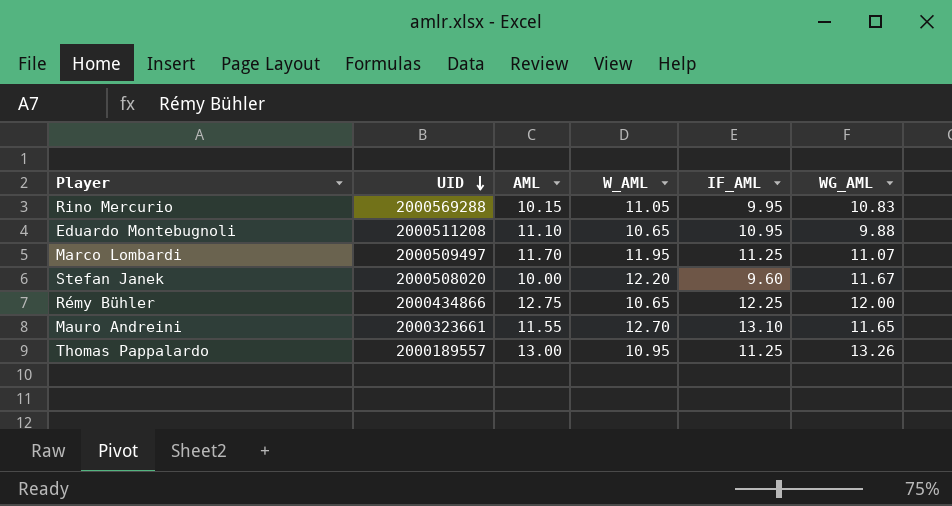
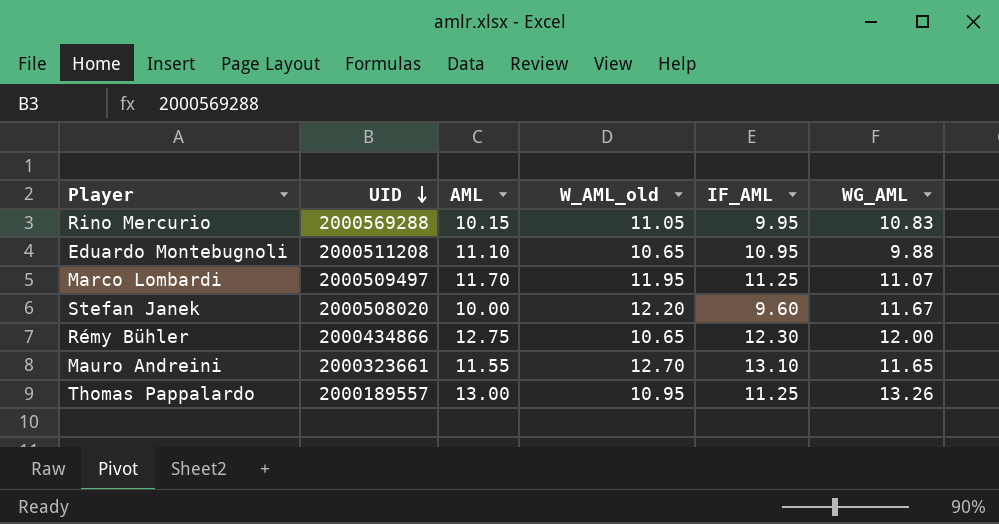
column name: W_AML -> W_AML_old
Rémy Bühler | IF_AML: 12.25 -> 12.30

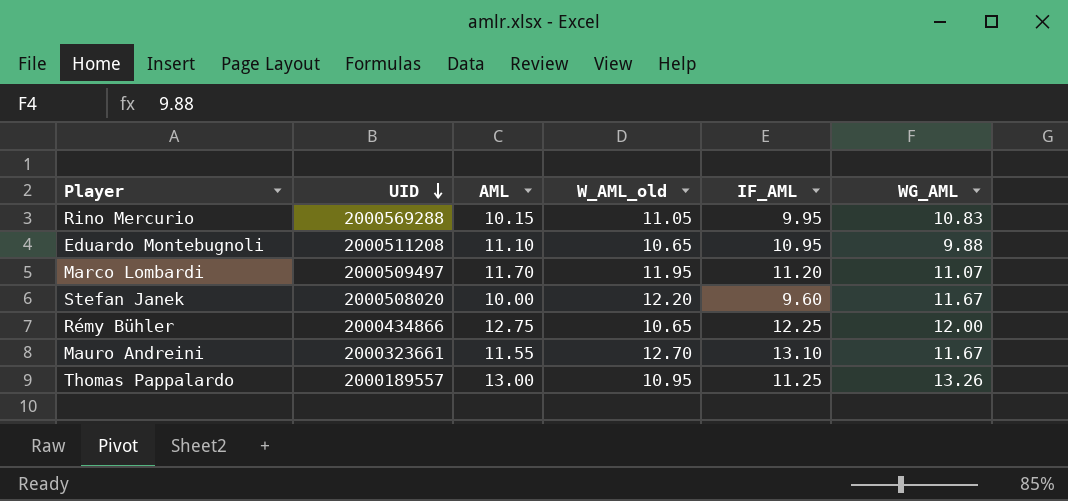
Marco Lombardi | IF_AML: 11.25 -> 11.20
Rémy Bühler | IF_AML: 12.30 -> 12.25
Mauro Andreini | WG_AML: 11.65 -> 11.67

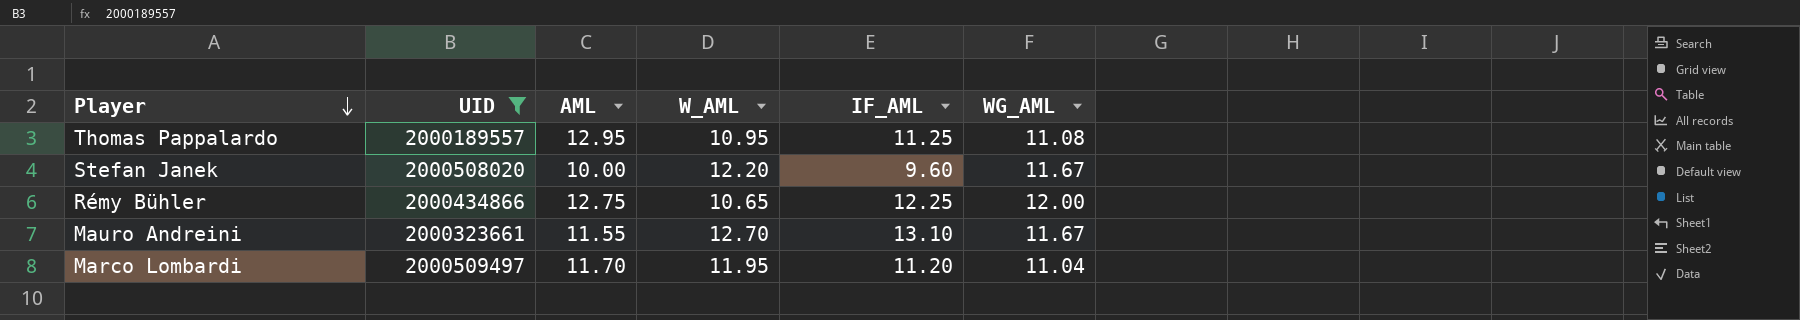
filter: none -> UID <= 2000509497
row order: UID descending -> Player descending
column name: W_AML_old -> W_AML
Thomas Pappalardo | AML: 13.00 -> 12.95
Thomas Pappalardo | WG_AML: 13.26 -> 11.08
Marco Lombardi | WG_AML: 11.07 -> 11.04

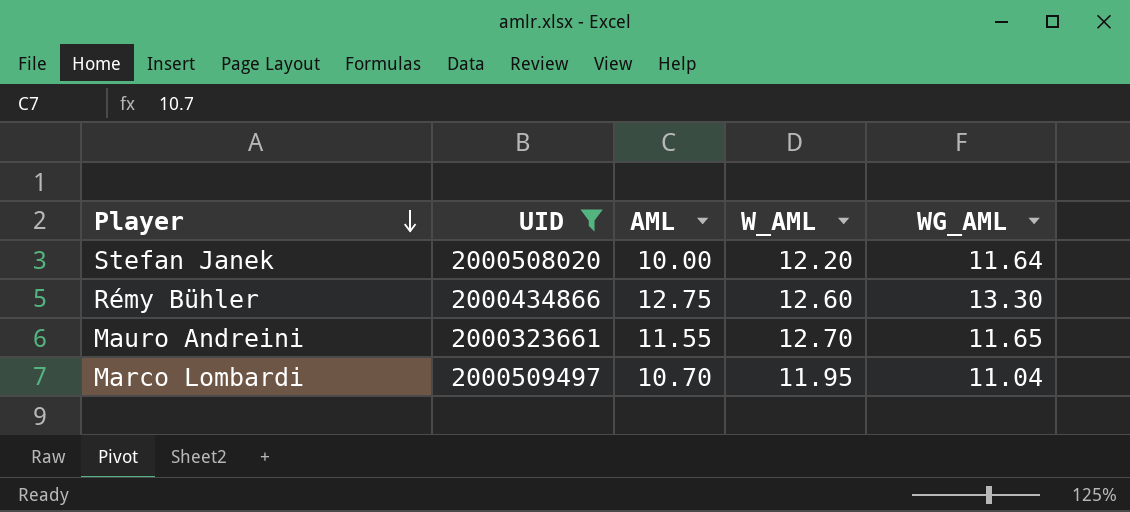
column IF_AML | position: 5 -> none
row Thomas Pappalardo: 2000189557 | 12.95 | 10.95 | 11.25 | 11.08 -> none
Stefan Janek | WG_AML: 11.67 -> 11.64
Rémy Bühler | W_AML: 10.65 -> 12.60
Rémy Bühler | WG_AML: 12.00 -> 13.30
Mauro Andreini | WG_AML: 11.67 -> 11.65
Marco Lombardi | AML: 11.70 -> 10.70

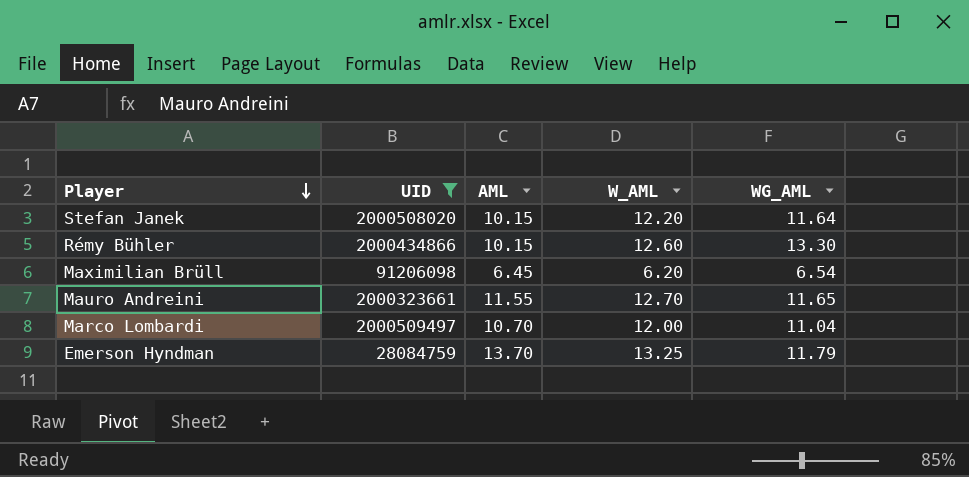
Stefan Janek | AML: 10.00 -> 10.15
Rémy Bühler | AML: 12.75 -> 10.15
row Maximilian Brüll: none -> 91206098 | 6.45 | 6.20 | 6.54
Marco Lombardi | W_AML: 11.95 -> 12.00
row Emerson Hyndman: none -> 28084759 | 13.70 | 13.25 | 11.79

